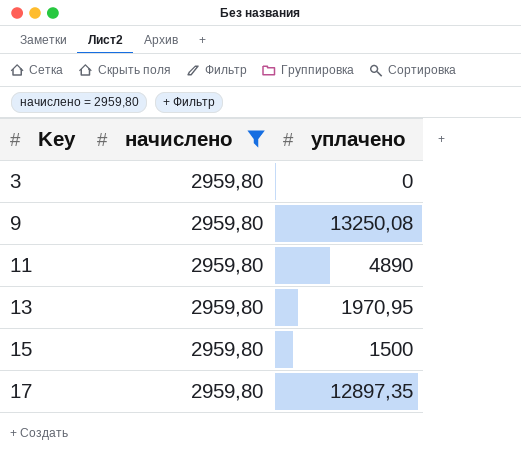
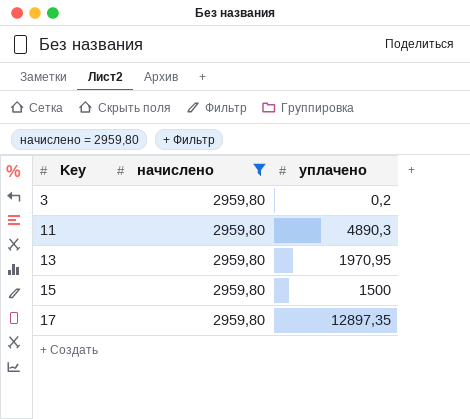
row 9: 2959,80 | 13250,08 -> none
3 | уплачено: 0 -> 0,2
11 | уплачено: 4890 -> 4890,3

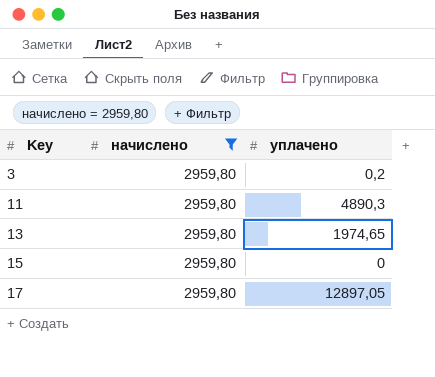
13 | уплачено: 1970,95 -> 1974,65
15 | уплачено: 1500 -> 0
17 | уплачено: 12897,35 -> 12897,05

